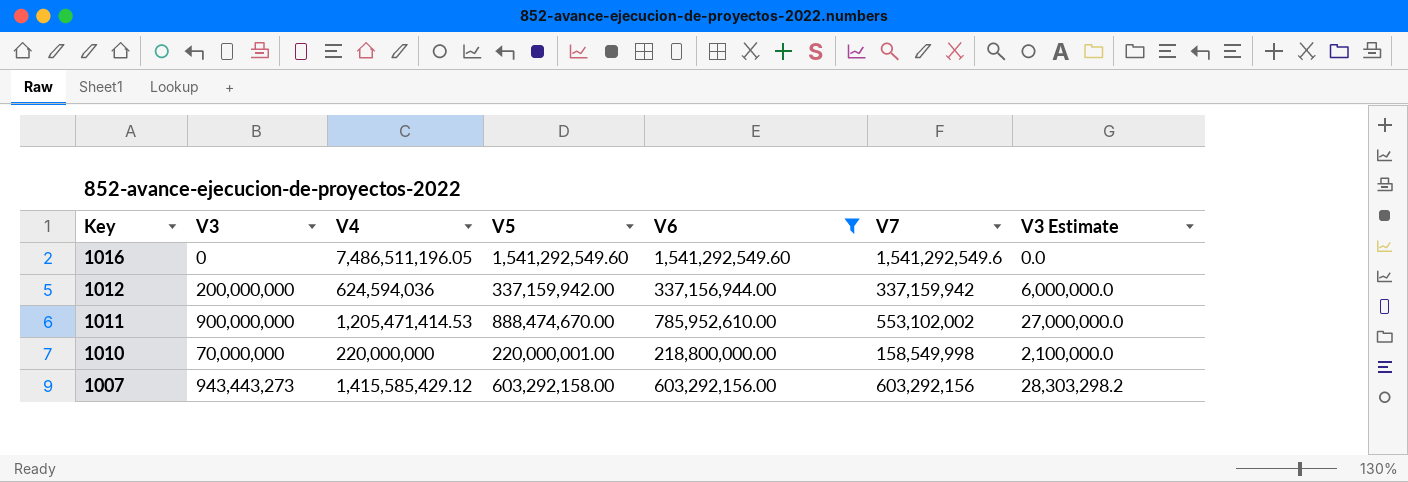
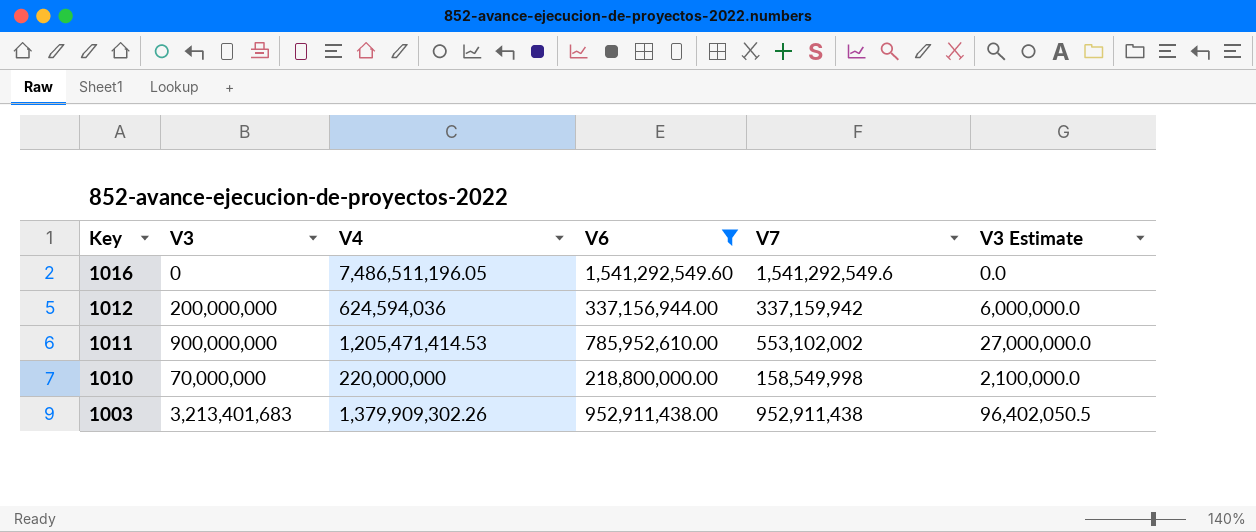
column V5 | position: 4 -> none
row 1007: 943,443,273 | 1,415,585,429.12 | 603,292,158.00 | 603,292,156.00 | 603,292,156 | 28,303,298.2 -> none
row 1003: none -> 3,213,401,683 | 1,379,909,302.26 | 952,911,438.00 | 952,911,438 | 96,402,050.5

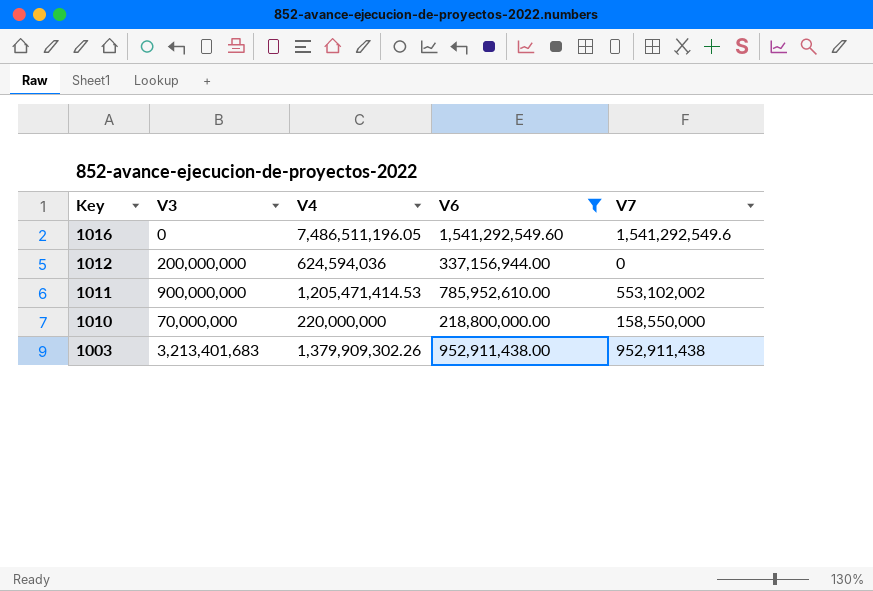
column V3 Estimate | formula: [V3] * 0.03 -> none
1012 | V7: 337,159,942 -> 0
1010 | V7: 158,549,998 -> 158,550,000

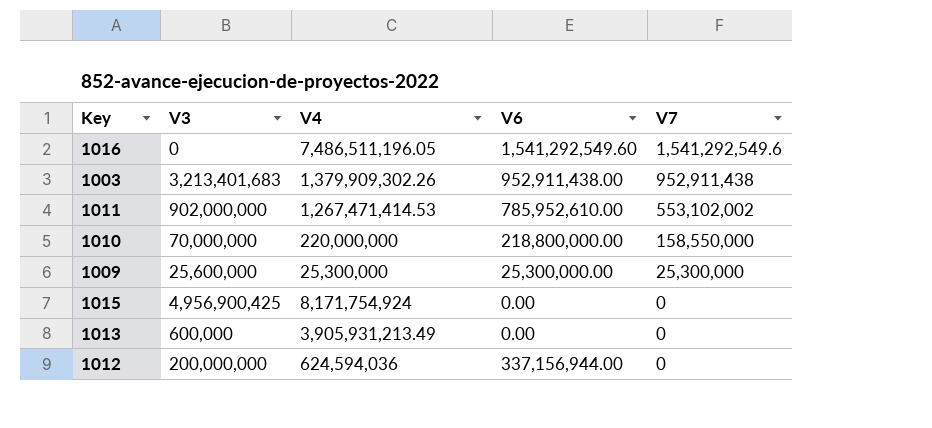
filter: V6 >= 218,800,000.00 -> none
row order: Key descending -> V7 descending
1011 | V3: 900,000,000 -> 902,000,000
1011 | V4: 1,205,471,414.53 -> 1,267,471,414.53

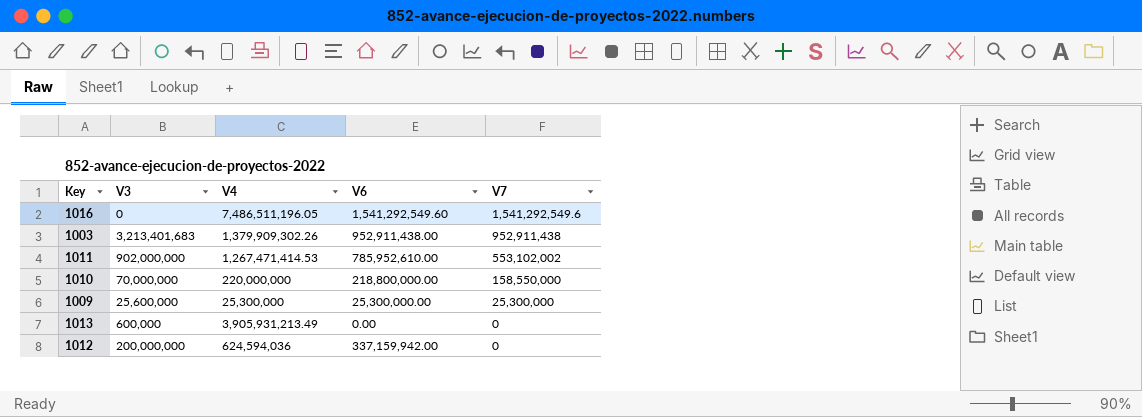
row 1015: 4,956,900,425 | 8,171,754,924 | 0.00 | 0 -> none
1012 | V6: 337,156,944.00 -> 337,159,942.00

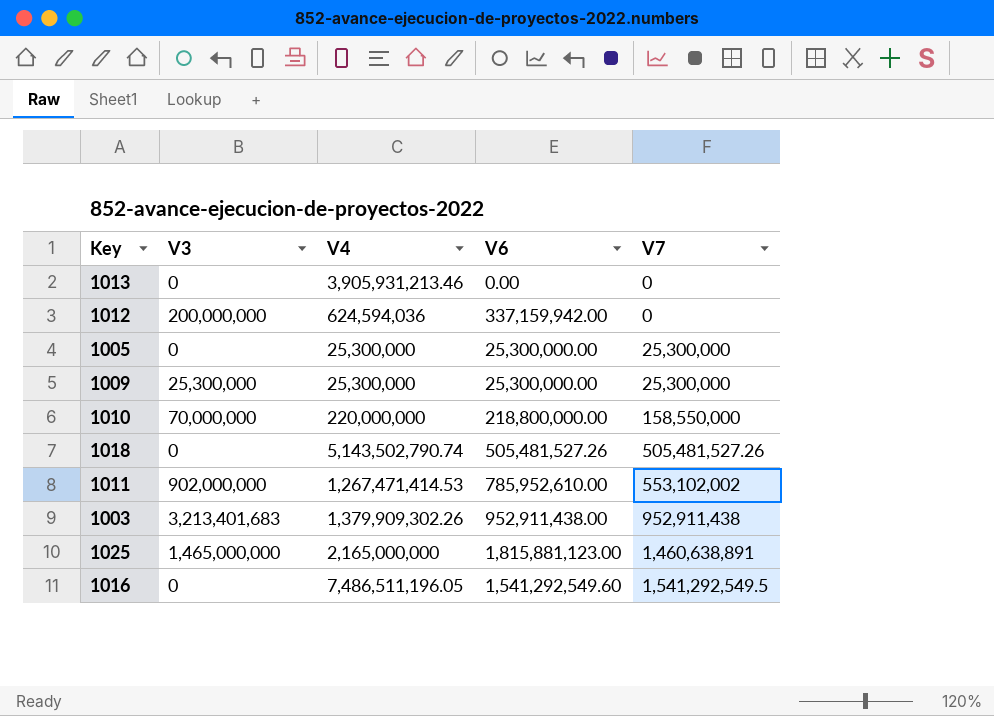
row order: V7 descending -> V7 ascending
1013 | V3: 600,000 -> 0
1013 | V4: 3,905,931,213.49 -> 3,905,931,213.46
row 1005: none -> 0 | 25,300,000 | 25,300,000.00 | 25,300,000
1009 | V3: 25,600,000 -> 25,300,000
row 1018: none -> 0 | 5,143,502,790.74 | 505,481,527.26 | 505,481,527.26
row 1025: none -> 1,465,000,000 | 2,165,000,000 | 1,815,881,123.00 | 1,460,638,891
1016 | V7: 1,541,292,549.6 -> 1,541,292,549.5

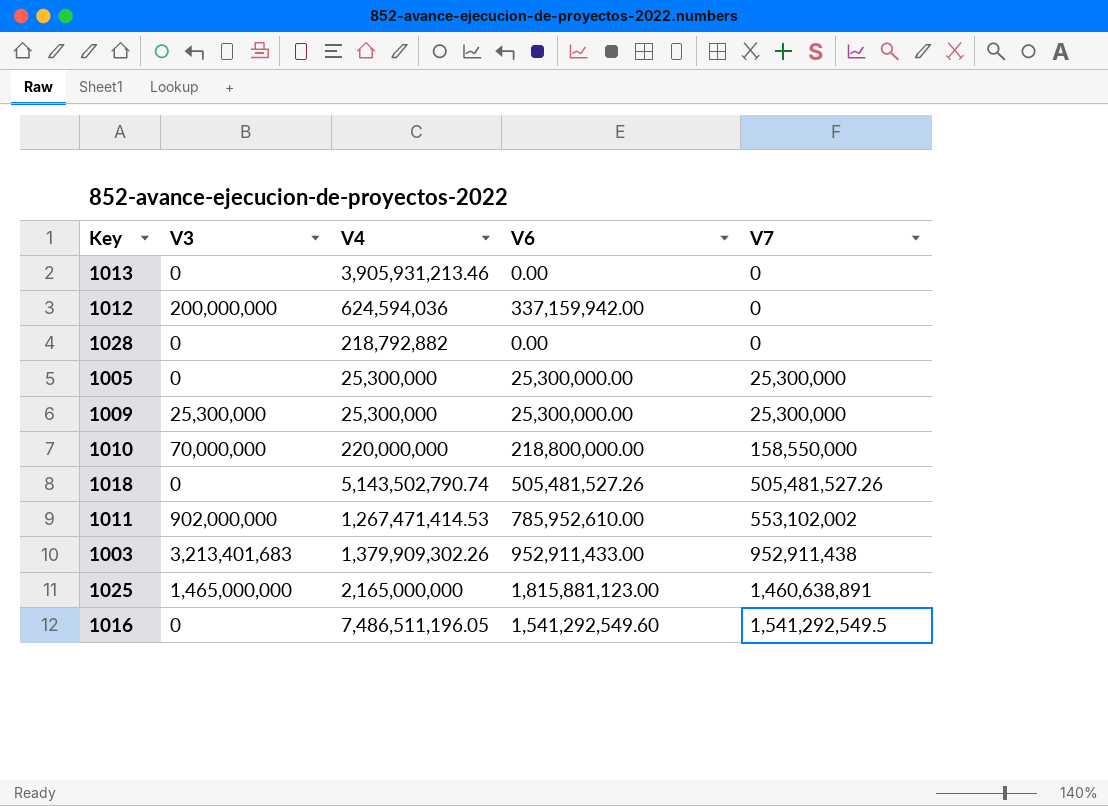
row 1028: none -> 0 | 218,792,882 | 0.00 | 0
1003 | V6: 952,911,438.00 -> 952,911,433.00

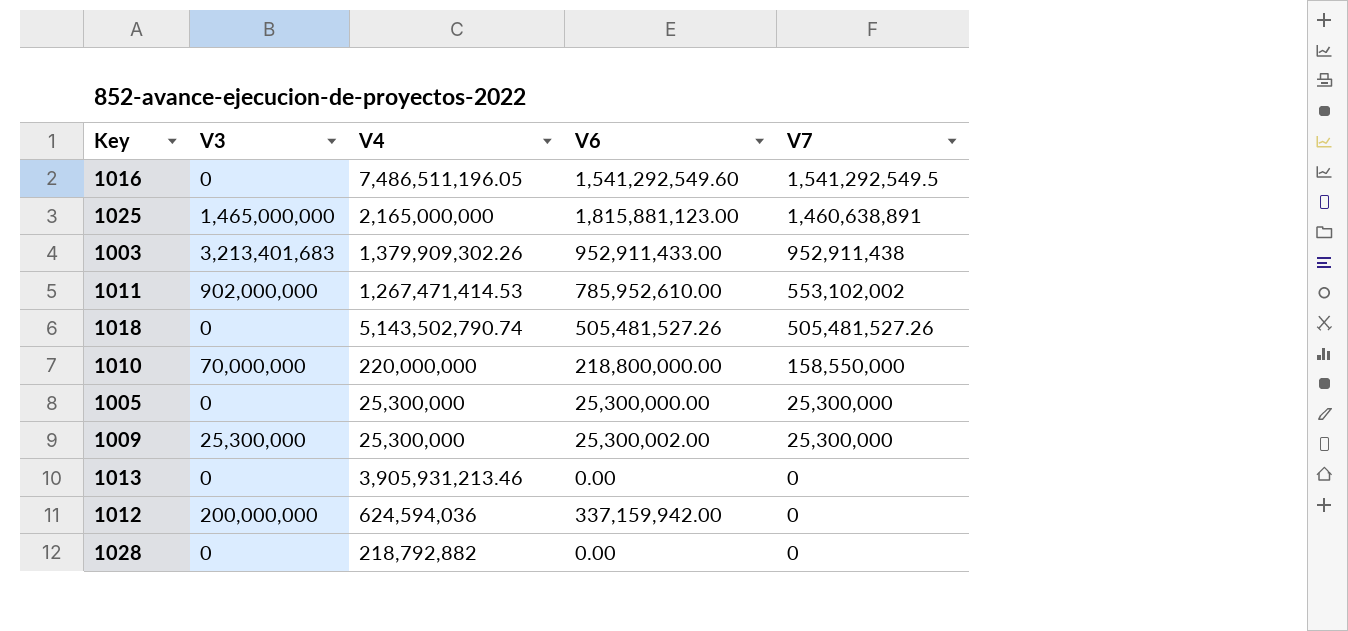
row order: V7 ascending -> V7 descending
1009 | V6: 25,300,000.00 -> 25,300,002.00

